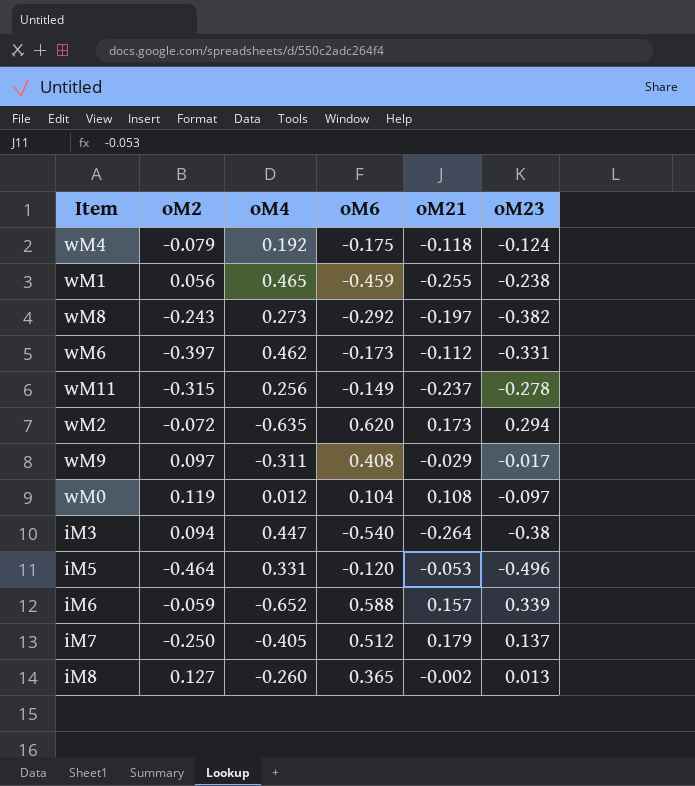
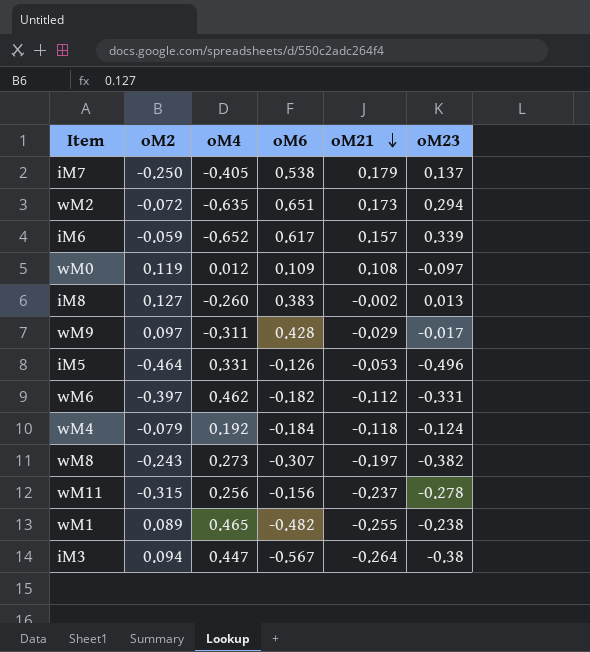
row order: none -> oM21 descending
iM7 | oM6: 0.512 -> 0.538
wM2 | oM6: 0.620 -> 0.651
iM6 | oM6: 0.588 -> 0.617
wM0 | oM6: 0.104 -> 0.109
iM8 | oM6: 0.365 -> 0.383
wM9 | oM6: 0.408 -> 0.428
iM5 | oM6: -0.120 -> -0.126
wM6 | oM6: -0.173 -> -0.182
wM4 | oM6: -0.175 -> -0.184
wM8 | oM6: -0.292 -> -0.307
wM11 | oM6: -0.149 -> -0.156
wM1 | oM2: 0.056 -> 0.089
wM1 | oM6: -0.459 -> -0.482
iM3 | oM6: -0.540 -> -0.567

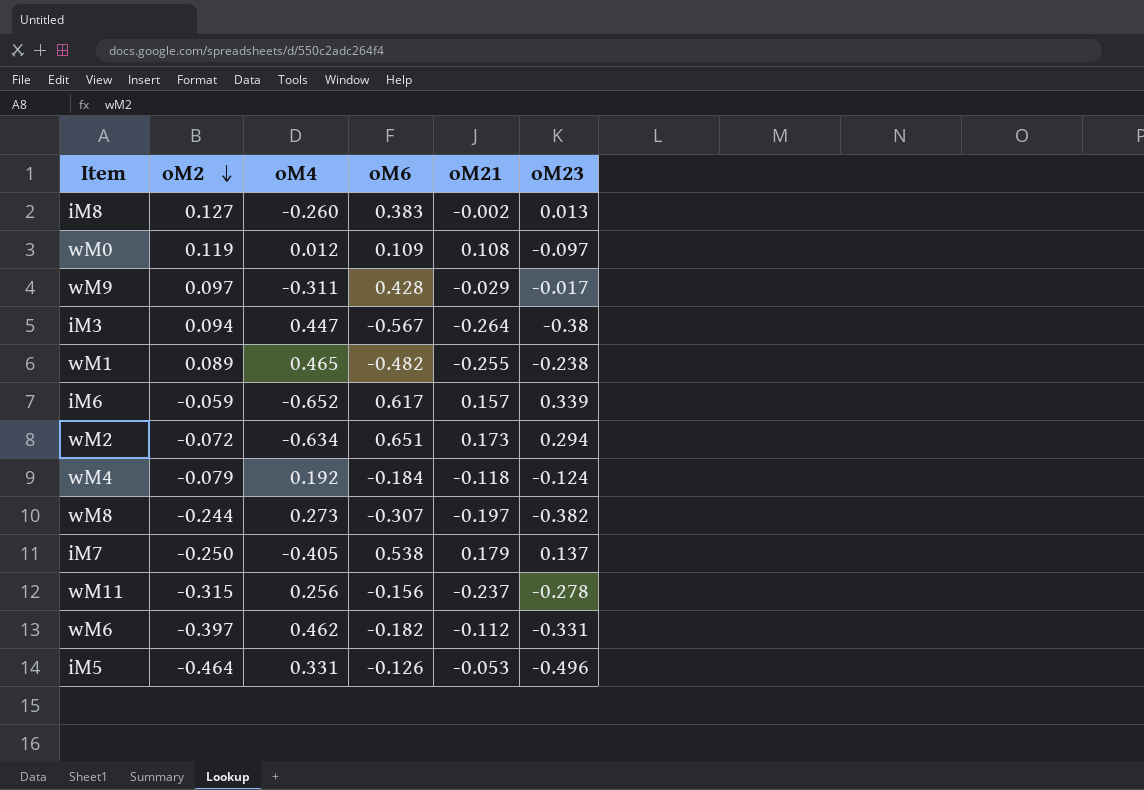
row order: oM21 descending -> oM2 descending
wM2 | oM4: -0.635 -> -0.634
wM8 | oM2: -0.243 -> -0.244

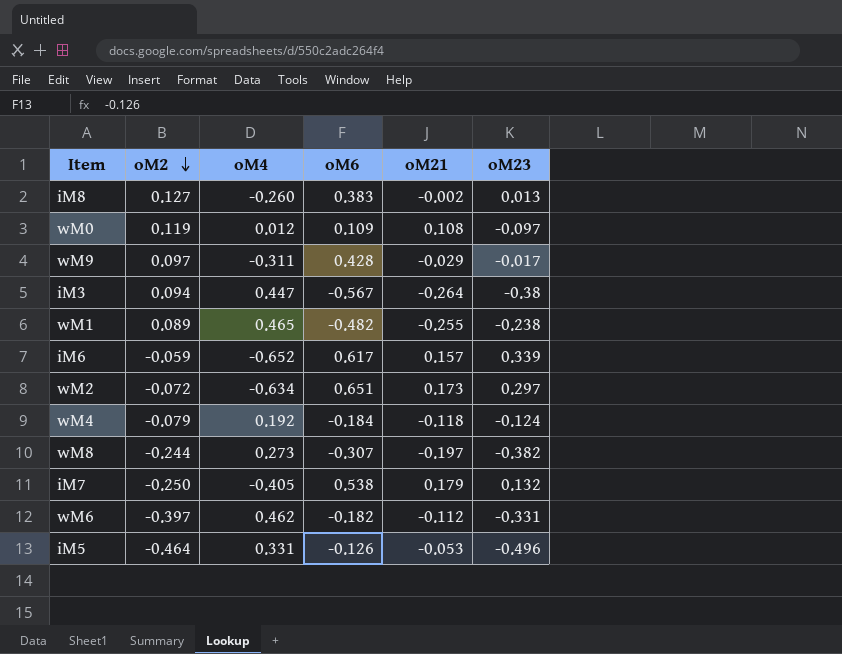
row wM11: -0.315 | 0.256 | -0.156 | -0.237 | -0.278 -> none
wM2 | oM23: 0.294 -> 0.297
iM7 | oM23: 0.137 -> 0.132

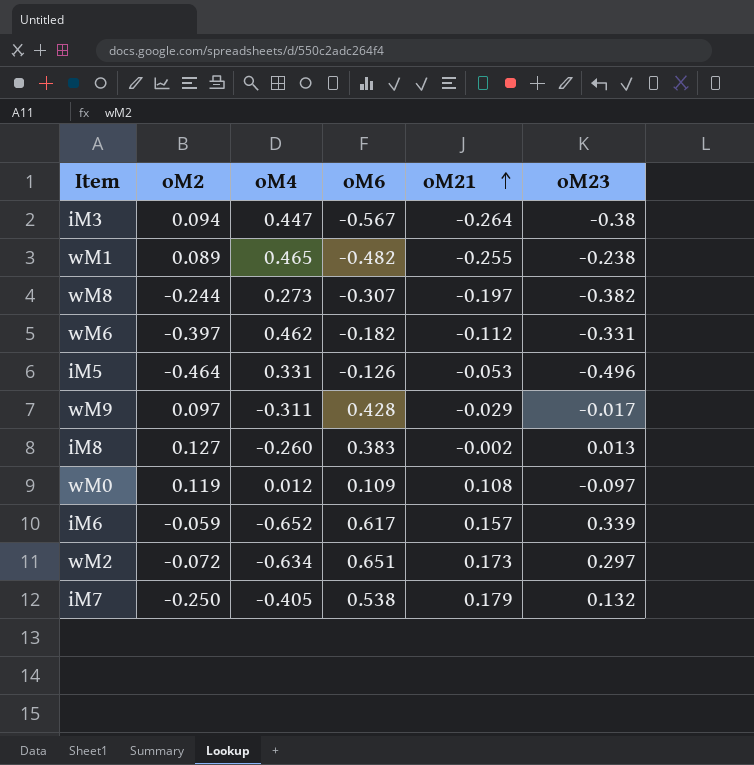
row order: oM2 descending -> oM21 ascending
row wM4: -0.079 | 0.192 | -0.184 | -0.118 | -0.124 -> none

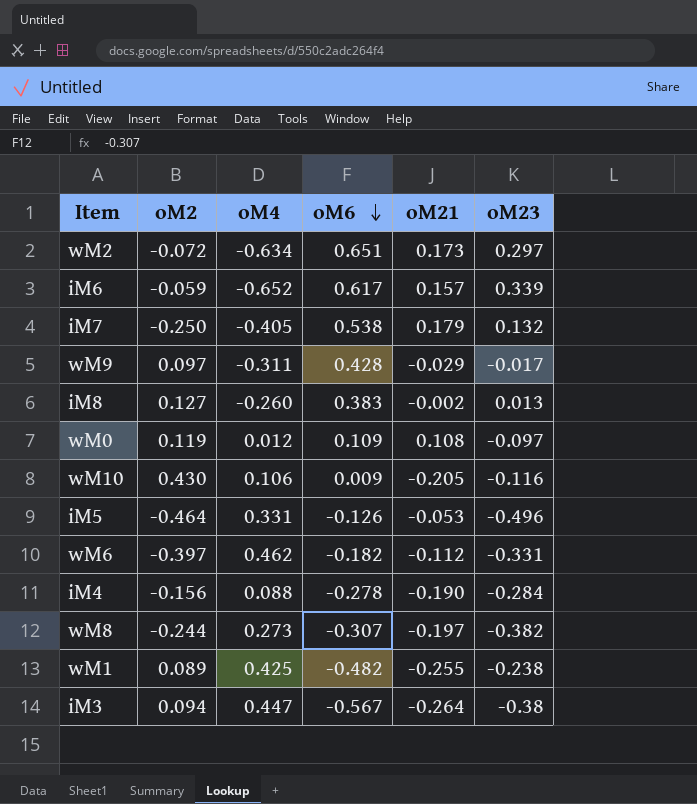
row order: oM21 ascending -> oM6 descending
row wM10: none -> 0.430 | 0.106 | 0.009 | -0.205 | -0.116
row iM4: none -> -0.156 | 0.088 | -0.278 | -0.190 | -0.284
wM1 | oM4: 0.465 -> 0.425

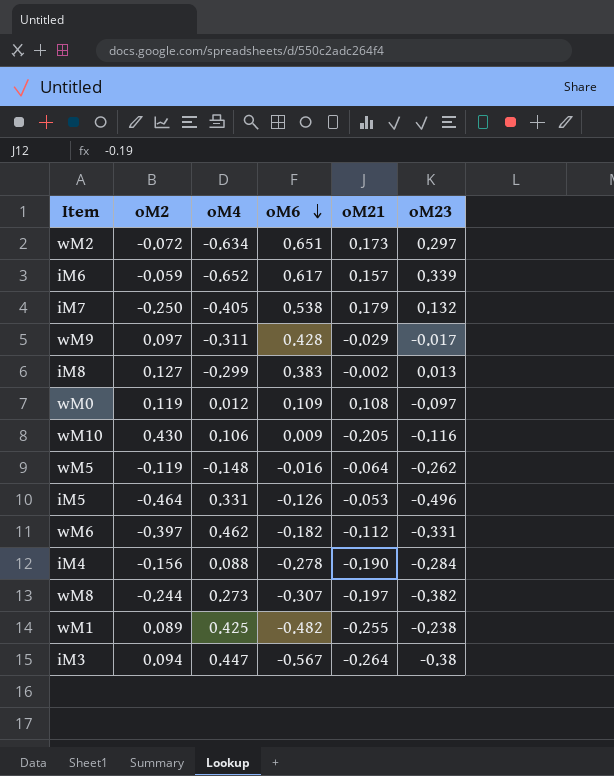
iM8 | oM4: -0.260 -> -0.299
row wM5: none -> -0.119 | -0.148 | -0.016 | -0.064 | -0.262

